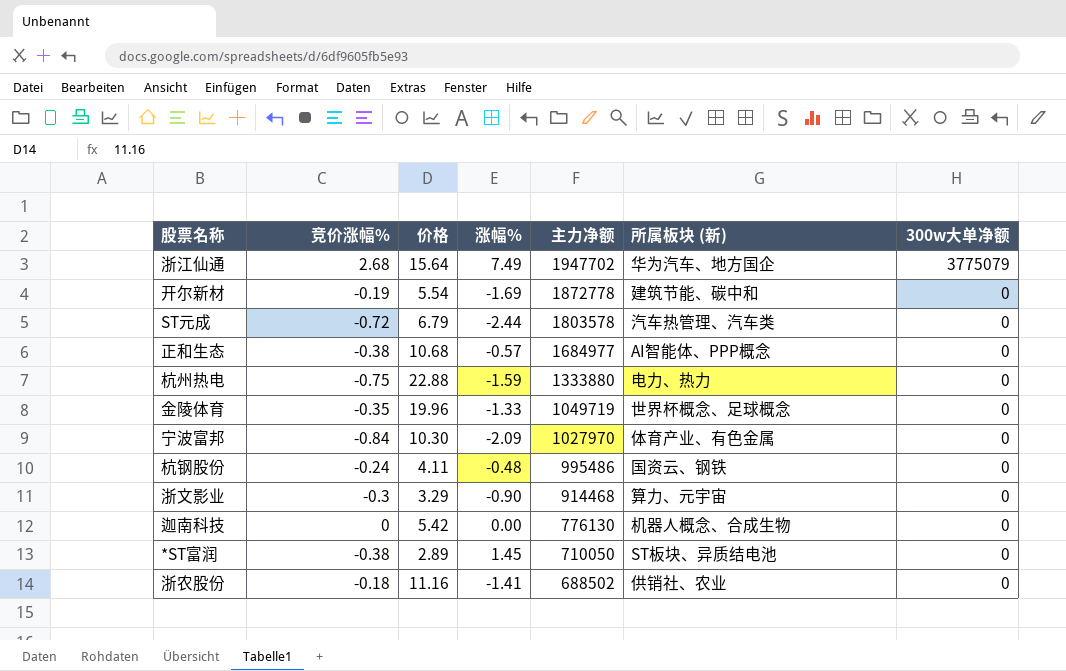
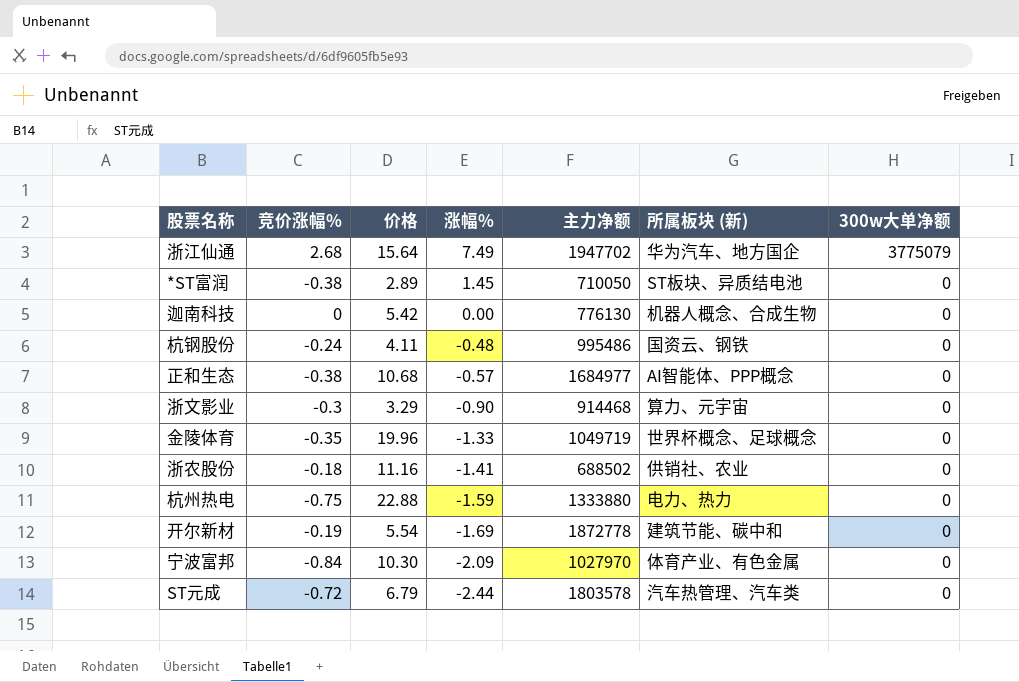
row order: 主力净额 descending -> 涨幅% descending

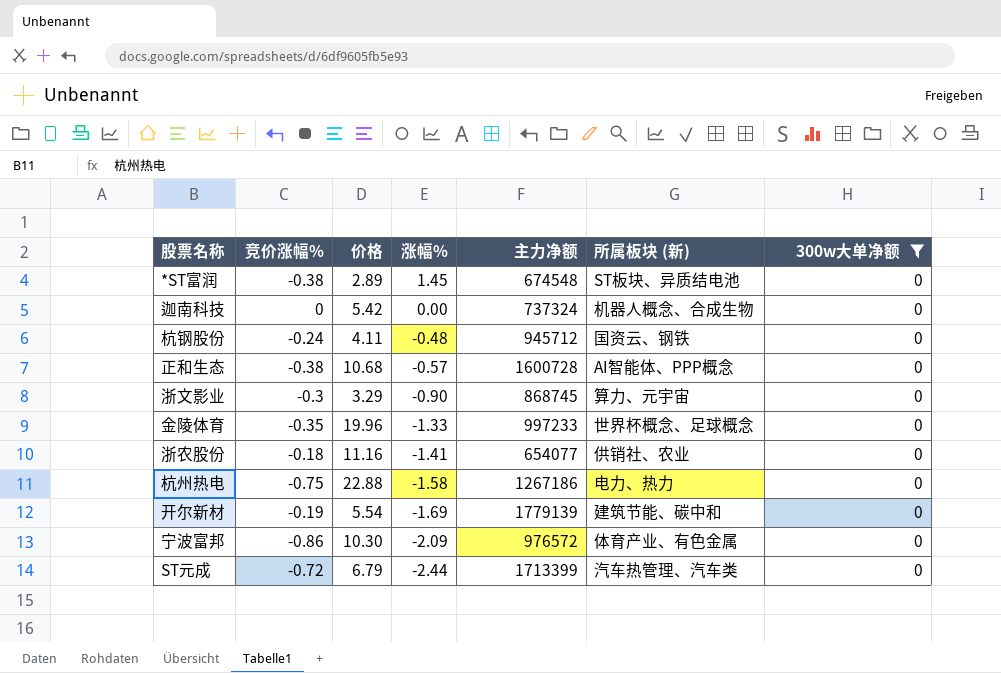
filter: none -> 300w大单净额 = 0
*ST富润 | 主力净额: 710050 -> 674548
迦南科技 | 主力净额: 776130 -> 737324
杭钢股份 | 主力净额: 995486 -> 945712
正和生态 | 主力净额: 1684977 -> 1600728
浙文影业 | 主力净额: 914468 -> 868745
金陵体育 | 主力净额: 1049719 -> 997233
浙农股份 | 主力净额: 688502 -> 654077
杭州热电 | 涨幅%: -1.59 -> -1.58
杭州热电 | 主力净额: 1333880 -> 1267186
开尔新材 | 主力净额: 1872778 -> 1779139
宁波富邦 | 竞价涨幅%: -0.84 -> -0.86
宁波富邦 | 主力净额: 1027970 -> 976572
ST元成 | 主力净额: 1803578 -> 1713399

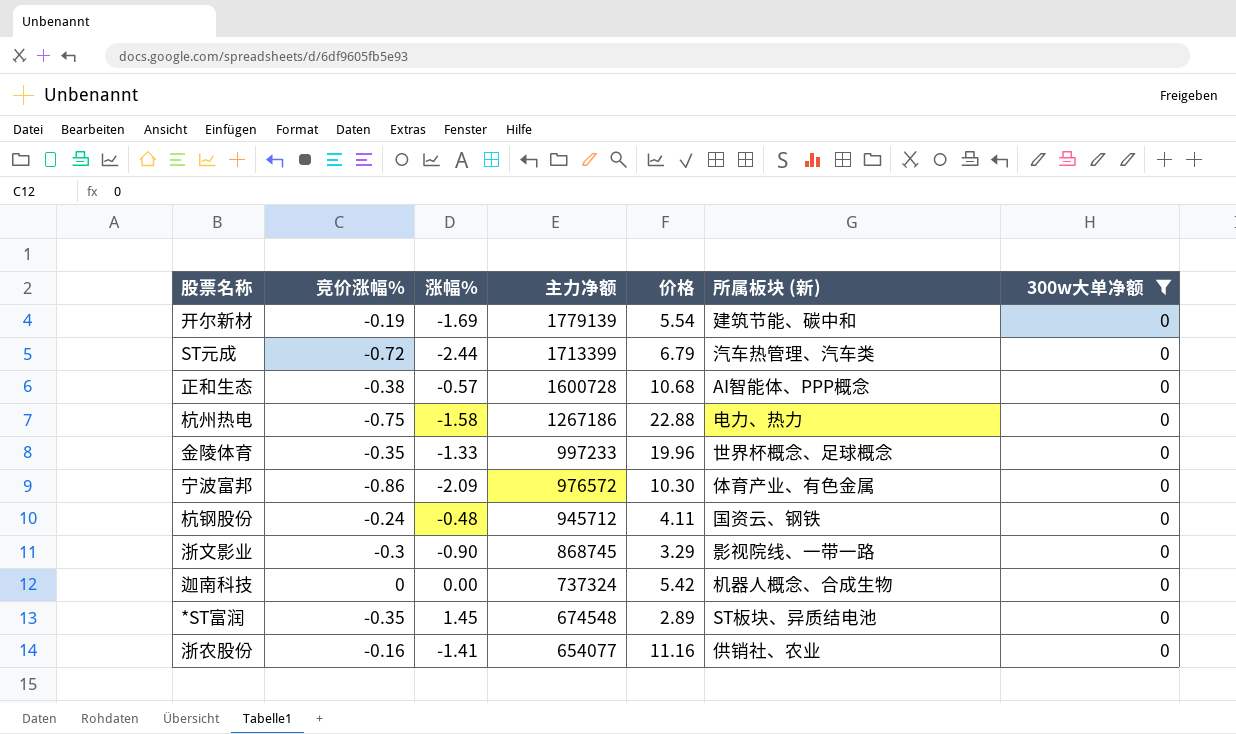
row order: 涨幅% descending -> 主力净额 descending
column 价格 | position: 3 -> 5
浙文影业 | 所属板块 (新): 算力、元宇宙 -> 影视院线、一带一路
*ST富润 | 竞价涨幅%: -0.38 -> -0.35
浙农股份 | 竞价涨幅%: -0.18 -> -0.16

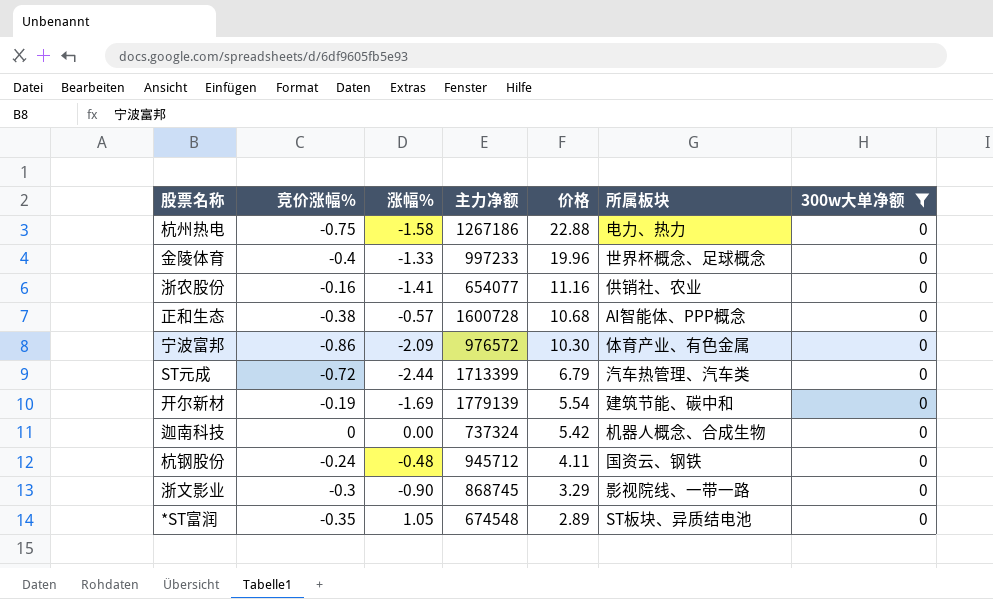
row order: 主力净额 descending -> 价格 descending
column name: 所属板块 (新) -> 所属板块
金陵体育 | 竞价涨幅%: -0.35 -> -0.4
*ST富润 | 涨幅%: 1.45 -> 1.05

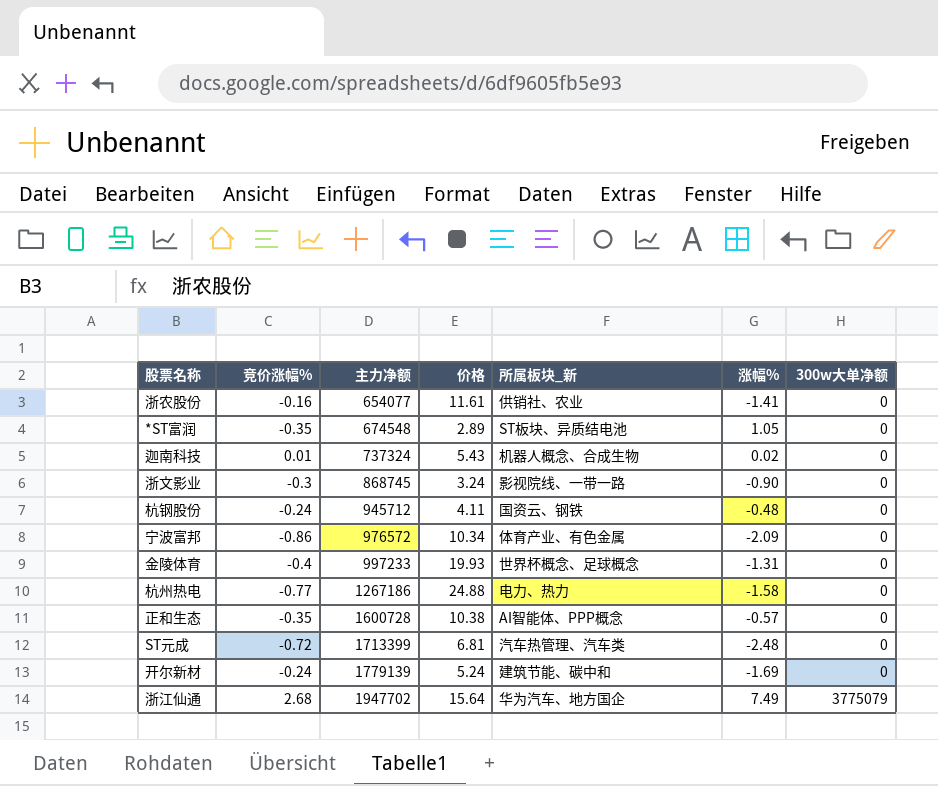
filter: 300w大单净额 = 0 -> none
row order: 价格 descending -> 主力净额 ascending
column name: 所属板块 -> 所属板块_新
column 涨幅% | position: 3 -> 6
浙农股份 | 价格: 11.16 -> 11.61
迦南科技 | 竞价涨幅%: 0 -> 0.01
迦南科技 | 价格: 5.42 -> 5.43
迦南科技 | 涨幅%: 0.00 -> 0.02
浙文影业 | 价格: 3.29 -> 3.24
宁波富邦 | 价格: 10.30 -> 10.34
金陵体育 | 价格: 19.96 -> 19.93
金陵体育 | 涨幅%: -1.33 -> -1.31
杭州热电 | 竞价涨幅%: -0.75 -> -0.77
杭州热电 | 价格: 22.88 -> 24.88
正和生态 | 竞价涨幅%: -0.38 -> -0.35
正和生态 | 价格: 10.68 -> 10.38
ST元成 | 价格: 6.79 -> 6.81
ST元成 | 涨幅%: -2.44 -> -2.48
开尔新材 | 竞价涨幅%: -0.19 -> -0.24
开尔新材 | 价格: 5.54 -> 5.24

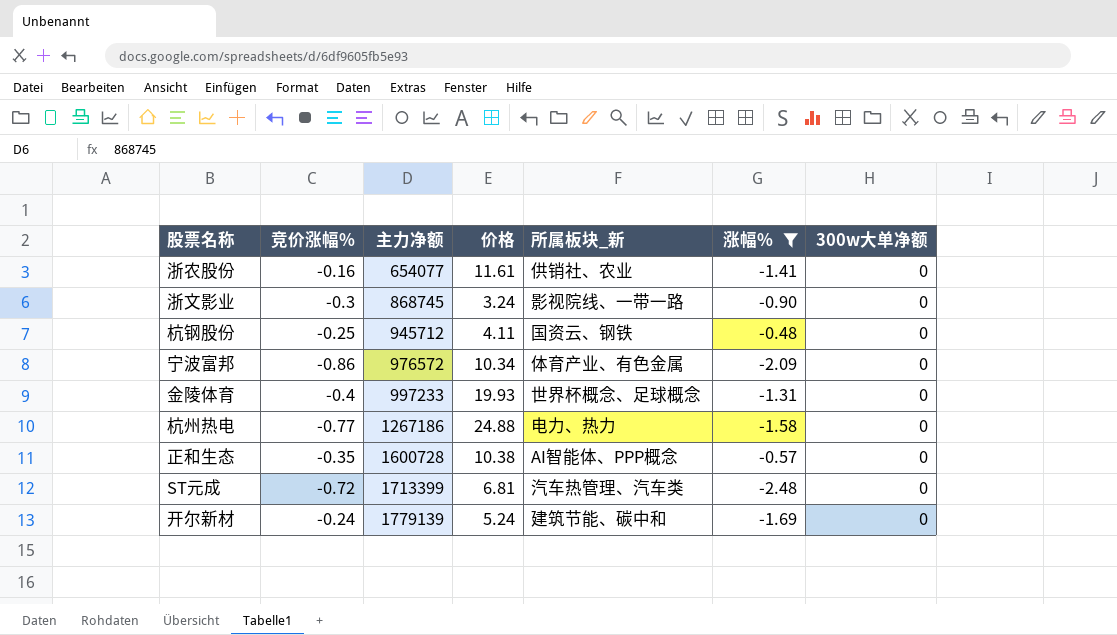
filter: none -> 涨幅% <= -0.48
杭钢股份 | 竞价涨幅%: -0.24 -> -0.25

